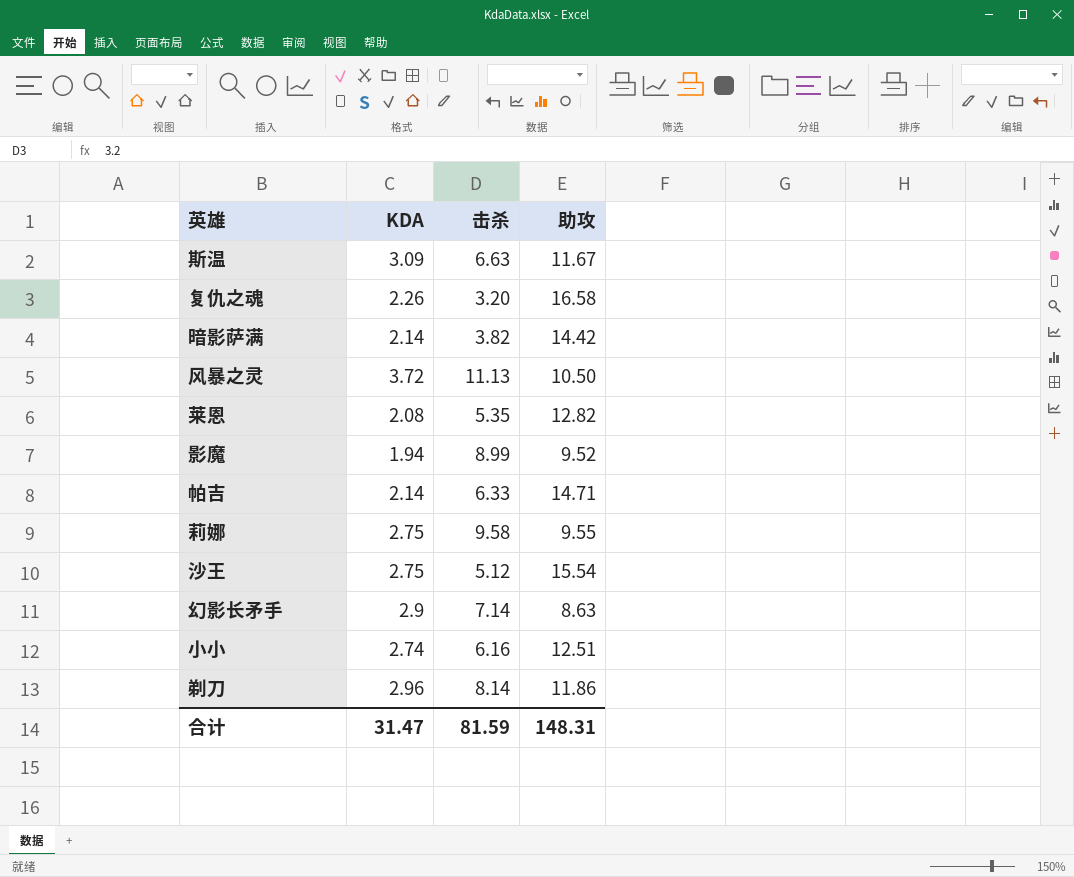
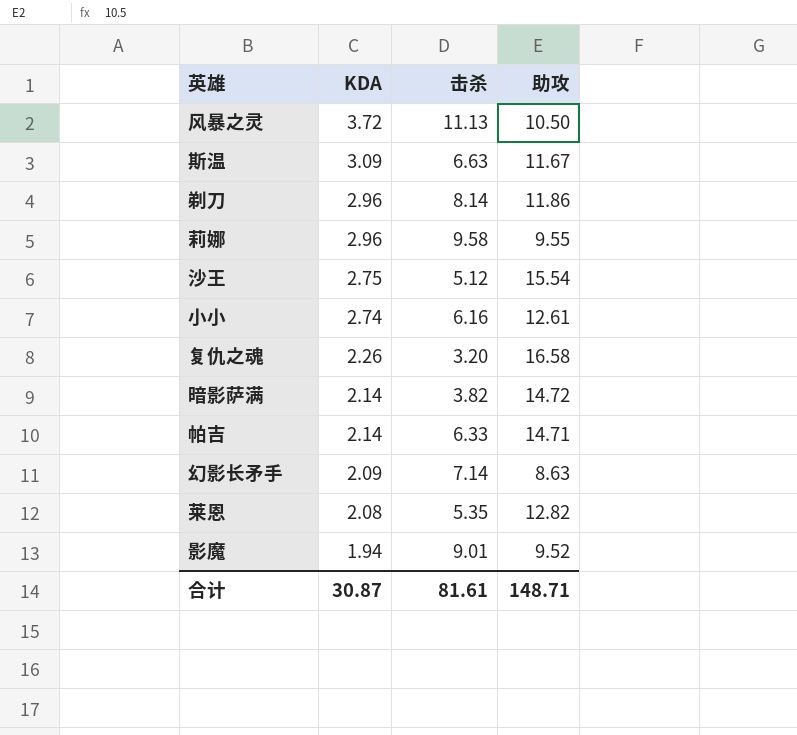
row order: none -> KDA descending
莉娜 | KDA: 2.75 -> 2.96
小小 | 助攻: 12.51 -> 12.61
暗影萨满 | 助攻: 14.42 -> 14.72
幻影长矛手 | KDA: 2.9 -> 2.09
影魔 | 击杀: 8.99 -> 9.01
合计 | KDA: 31.47 -> 30.87
合计 | 击杀: 81.59 -> 81.61
合计 | 助攻: 148.31 -> 148.71

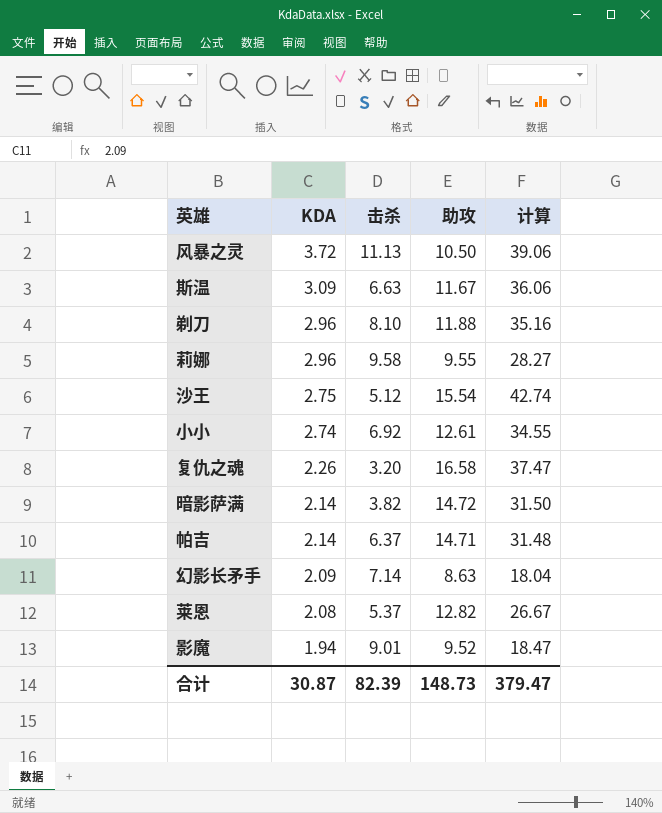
column 计算 | formula: none -> [KDA] * [助攻]
剃刀 | 击杀: 8.14 -> 8.10
剃刀 | 助攻: 11.86 -> 11.88
小小 | 击杀: 6.16 -> 6.92
帕吉 | 击杀: 6.33 -> 6.37
莱恩 | 击杀: 5.35 -> 5.37
合计 | 击杀: 81.61 -> 82.39
合计 | 助攻: 148.71 -> 148.73

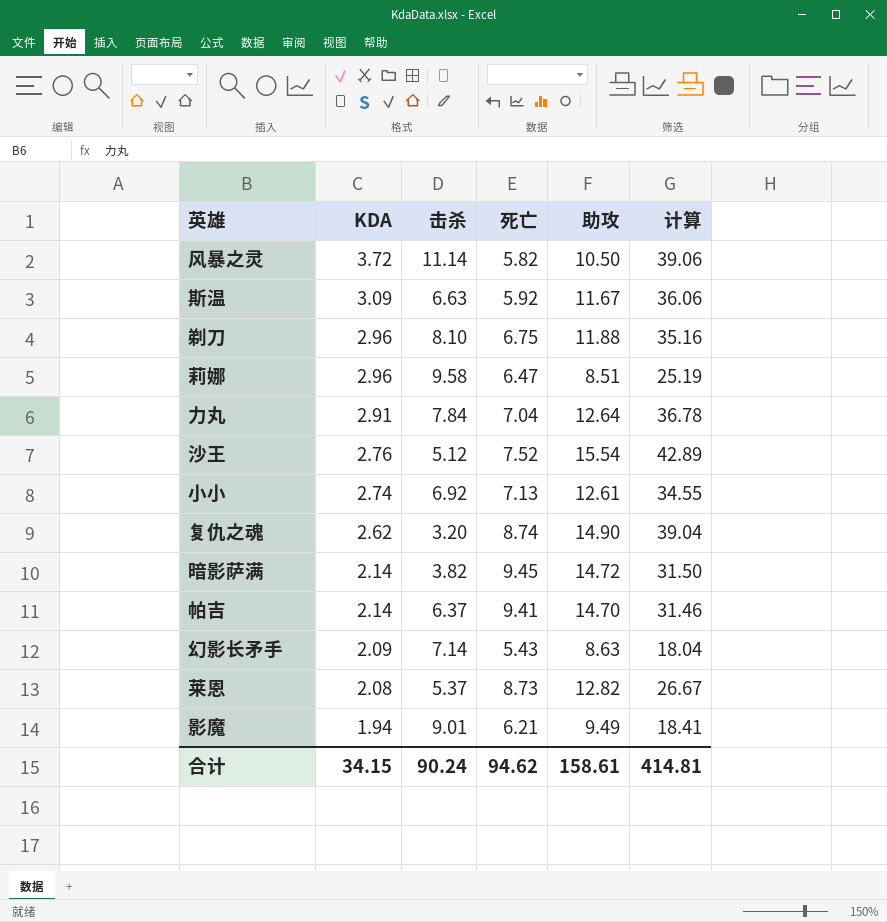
column 死亡 | position: none -> 4
风暴之灵 | 击杀: 11.13 -> 11.14
莉娜 | 助攻: 9.55 -> 8.51
莉娜 | 计算: 28.27 -> 25.19
row 力丸: none -> 2.91 | 7.84 | 7.04 | 12.64 | 36.78
沙王 | KDA: 2.75 -> 2.76
沙王 | 计算: 42.74 -> 42.89
复仇之魂 | KDA: 2.26 -> 2.62
复仇之魂 | 助攻: 16.58 -> 14.90
复仇之魂 | 计算: 37.47 -> 39.04
帕吉 | 助攻: 14.71 -> 14.70
帕吉 | 计算: 31.48 -> 31.46
影魔 | 助攻: 9.52 -> 9.49
影魔 | 计算: 18.47 -> 18.41
合计 | KDA: 30.87 -> 34.15
合计 | 击杀: 82.39 -> 90.24
合计 | 助攻: 148.73 -> 158.61
合计 | 计算: 379.47 -> 414.81

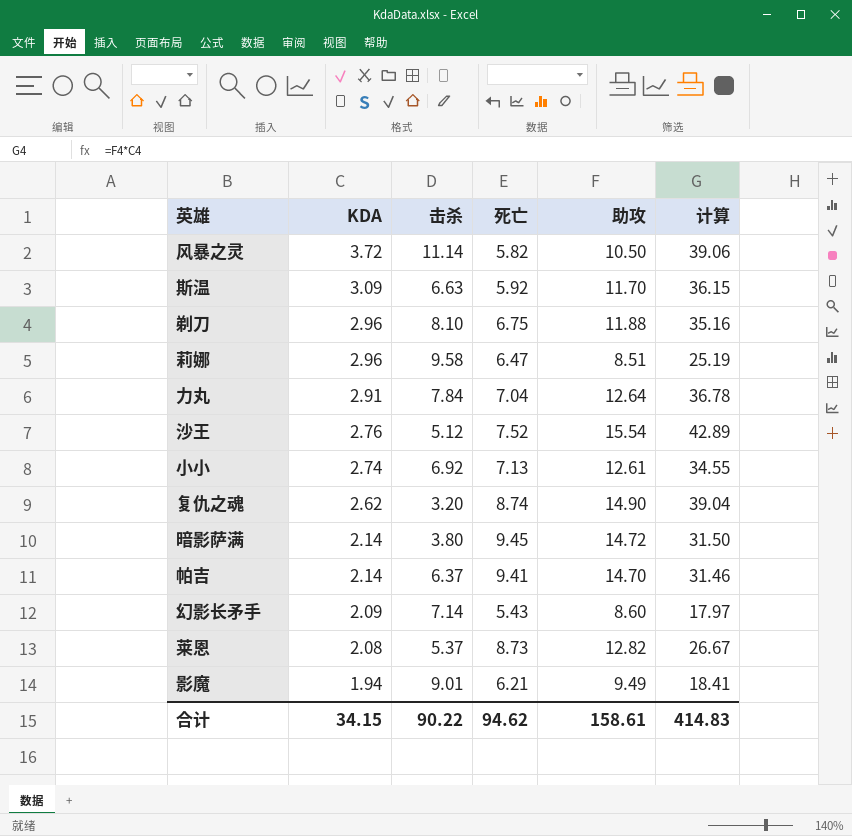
斯温 | 助攻: 11.67 -> 11.70
斯温 | 计算: 36.06 -> 36.15
暗影萨满 | 击杀: 3.82 -> 3.80
幻影长矛手 | 助攻: 8.63 -> 8.60
幻影长矛手 | 计算: 18.04 -> 17.97
合计 | 击杀: 90.24 -> 90.22
合计 | 计算: 414.81 -> 414.83

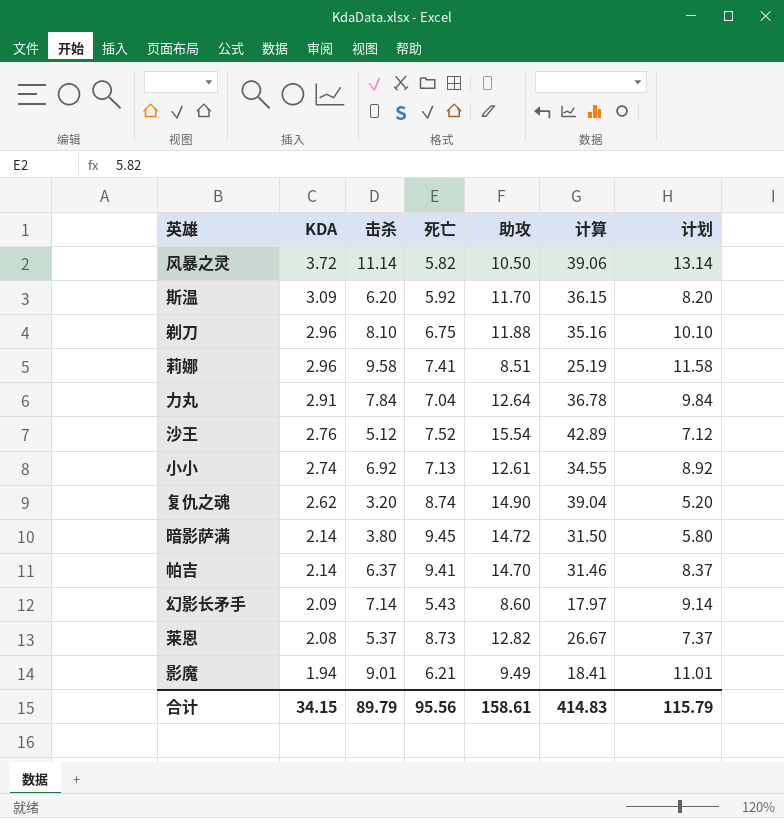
column 计划 | formula: none -> [击杀] + 2
斯温 | 击杀: 6.63 -> 6.20
莉娜 | 死亡: 6.47 -> 7.41
合计 | 击杀: 90.22 -> 89.79
合计 | 死亡: 94.62 -> 95.56

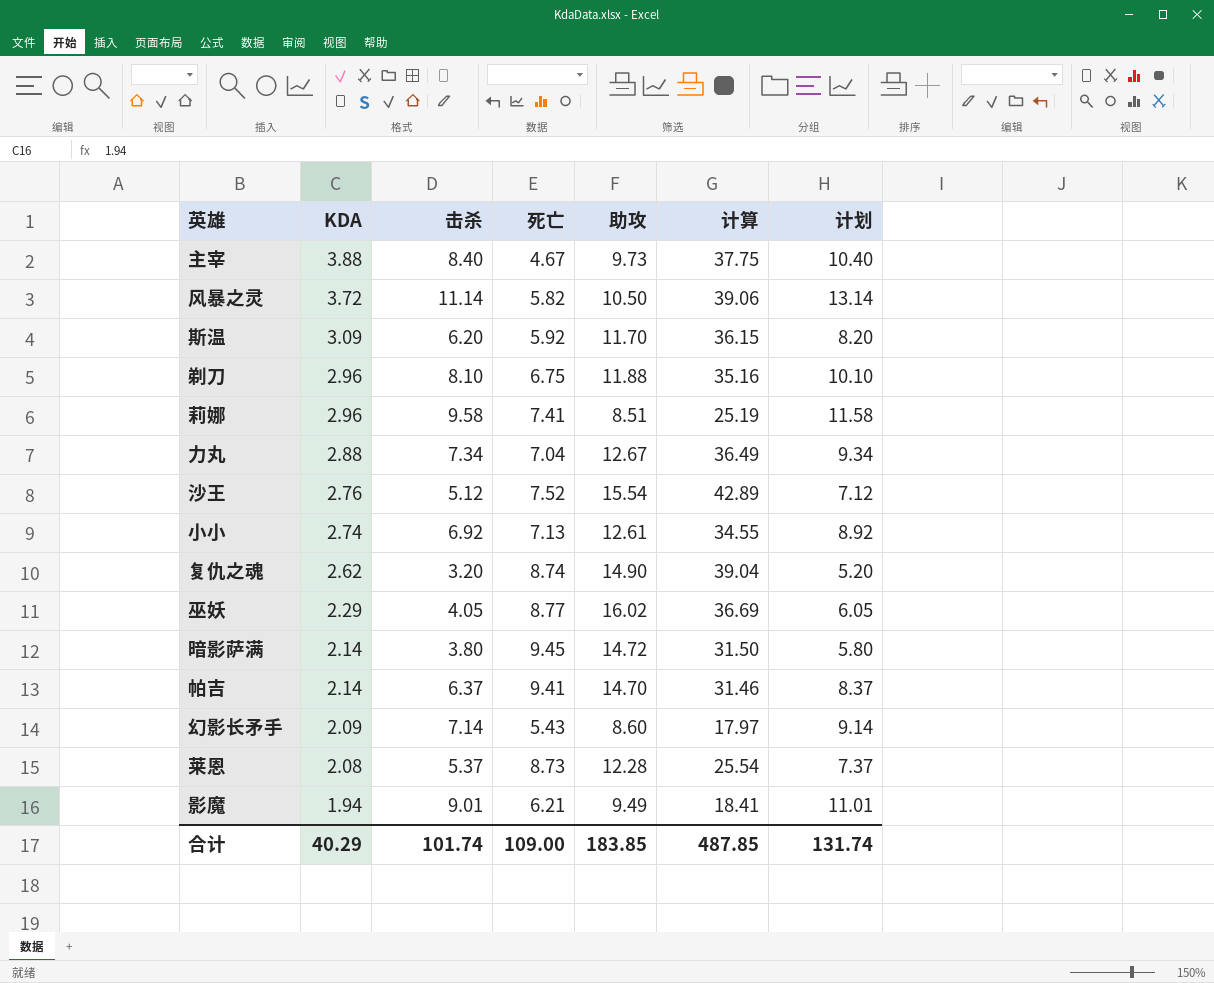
row 主宰: none -> 3.88 | 8.40 | 4.67 | 9.73 | 37.75 | 10.40
力丸 | KDA: 2.91 -> 2.88
力丸 | 击杀: 7.84 -> 7.34
力丸 | 助攻: 12.64 -> 12.67
力丸 | 计算: 36.78 -> 36.49
力丸 | 计划: 9.84 -> 9.34
row 巫妖: none -> 2.29 | 4.05 | 8.77 | 16.02 | 36.69 | 6.05
莱恩 | 助攻: 12.82 -> 12.28
莱恩 | 计算: 26.67 -> 25.54
合计 | KDA: 34.15 -> 40.29
合计 | 击杀: 89.79 -> 101.74
合计 | 死亡: 95.56 -> 109.00
合计 | 助攻: 158.61 -> 183.85
合计 | 计算: 414.83 -> 487.85
合计 | 计划: 115.79 -> 131.74

